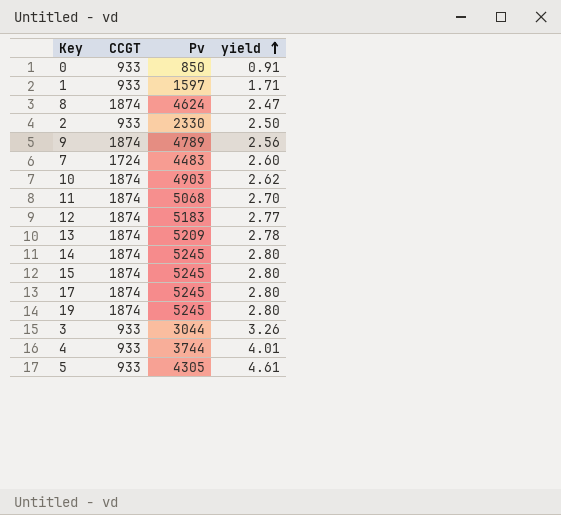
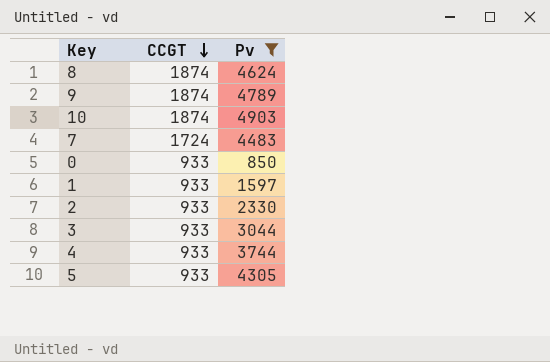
filter: none -> Pv <= 4903
row order: yield ascending -> CCGT descending
column yield | formula: [Pv] / [CCGT] -> none

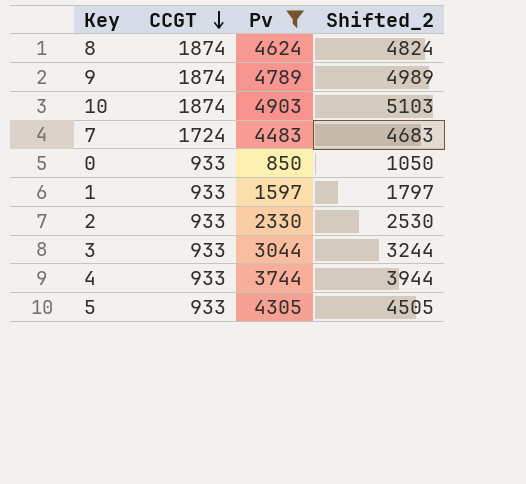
column Shifted_2 | formula: none -> [Pv] + 200

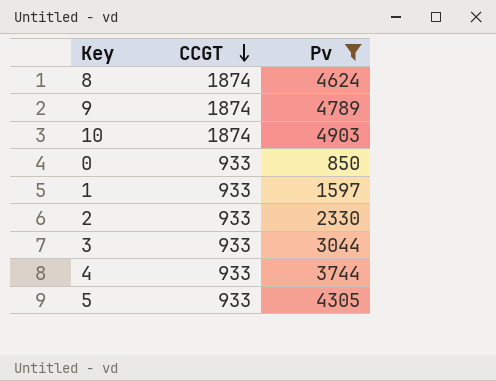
column Shifted_2 | formula: [Pv] + 200 -> none
row 7: 1724 | 4483 | 4683 -> none

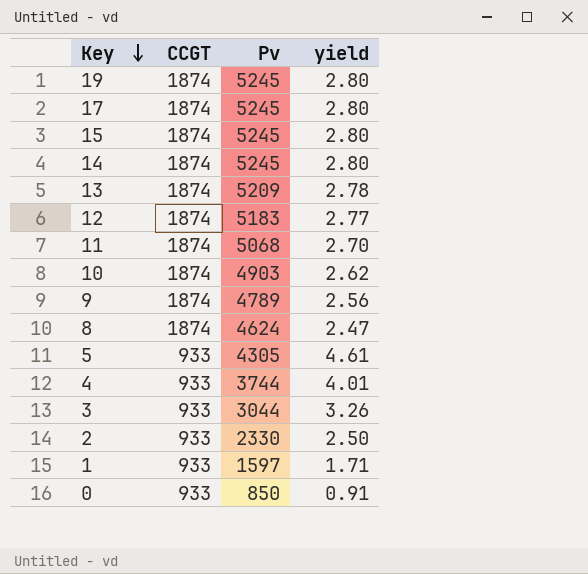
filter: Pv <= 4903 -> none
row order: CCGT descending -> Key descending
column yield | formula: none -> [Pv] / [CCGT]

